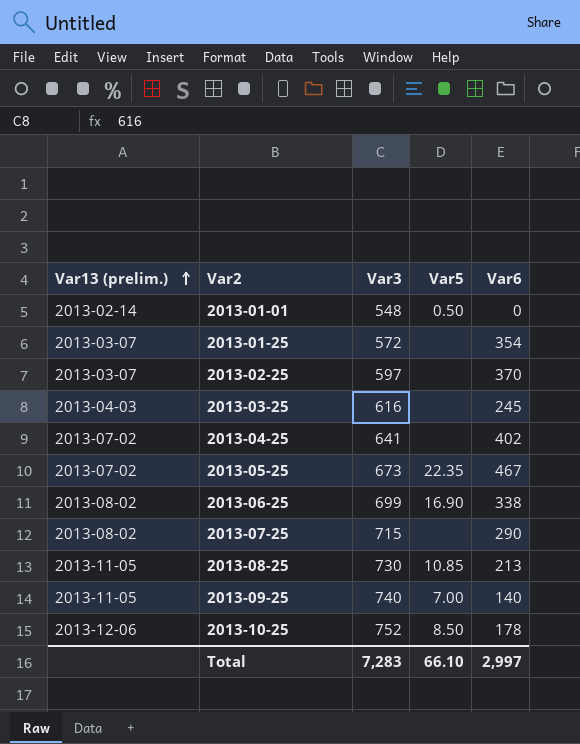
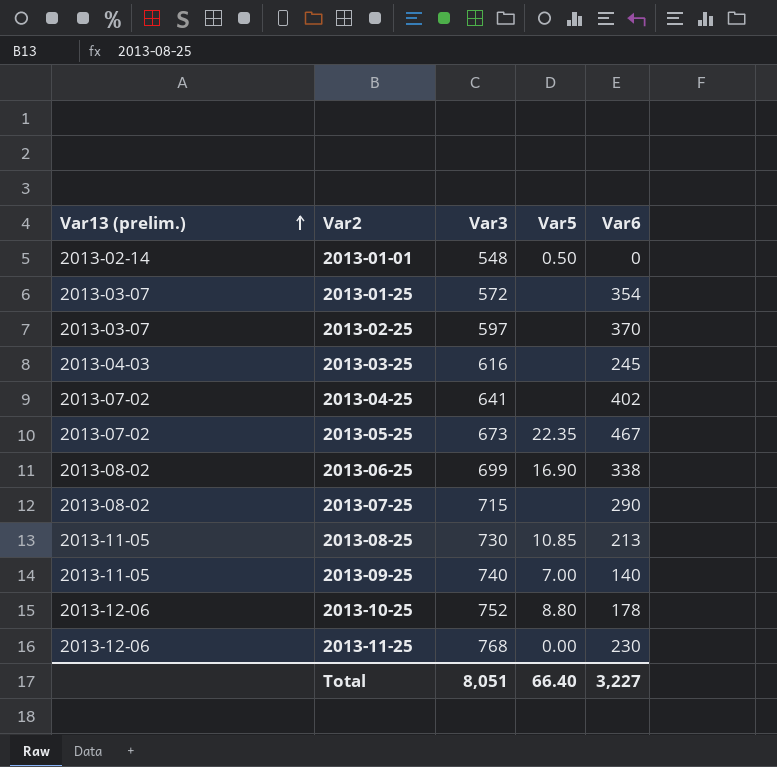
2013-10-25 | Var5: 8.50 -> 8.80
row 2013-11-25: none -> 2013-12-06 | 768 | 0.00 | 230
Total | Var3: 7,283 -> 8,051
Total | Var5: 66.10 -> 66.40
Total | Var6: 2,997 -> 3,227

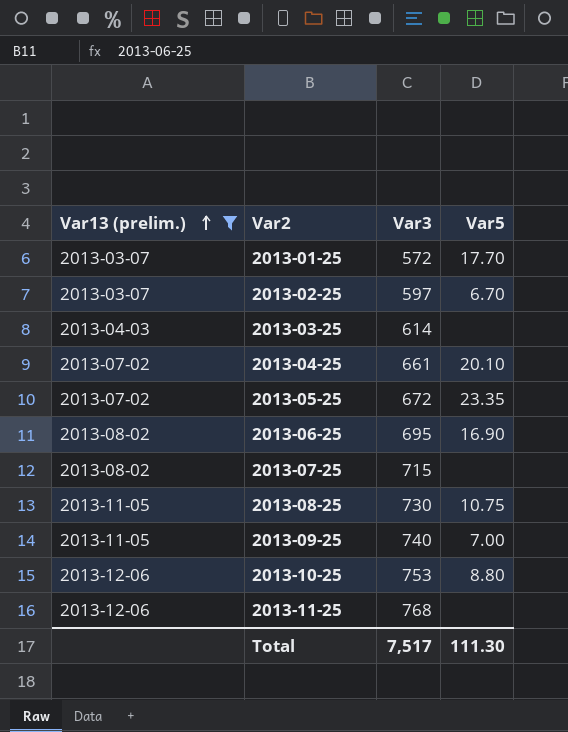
filter: none -> Var13 (prelim.) != 2013-02-14
column Var6 | position: 5 -> none
2013-01-25 | Var5: none -> 17.70
2013-02-25 | Var5: none -> 6.70
2013-03-25 | Var3: 616 -> 614
2013-04-25 | Var3: 641 -> 661
2013-04-25 | Var5: none -> 20.10
2013-05-25 | Var3: 673 -> 672
2013-05-25 | Var5: 22.35 -> 23.35
2013-06-25 | Var3: 699 -> 695
2013-08-25 | Var5: 10.85 -> 10.75
2013-10-25 | Var3: 752 -> 753
2013-11-25 | Var5: 0.00 -> none
Total | Var3: 8,051 -> 7,517
Total | Var5: 66.40 -> 111.30

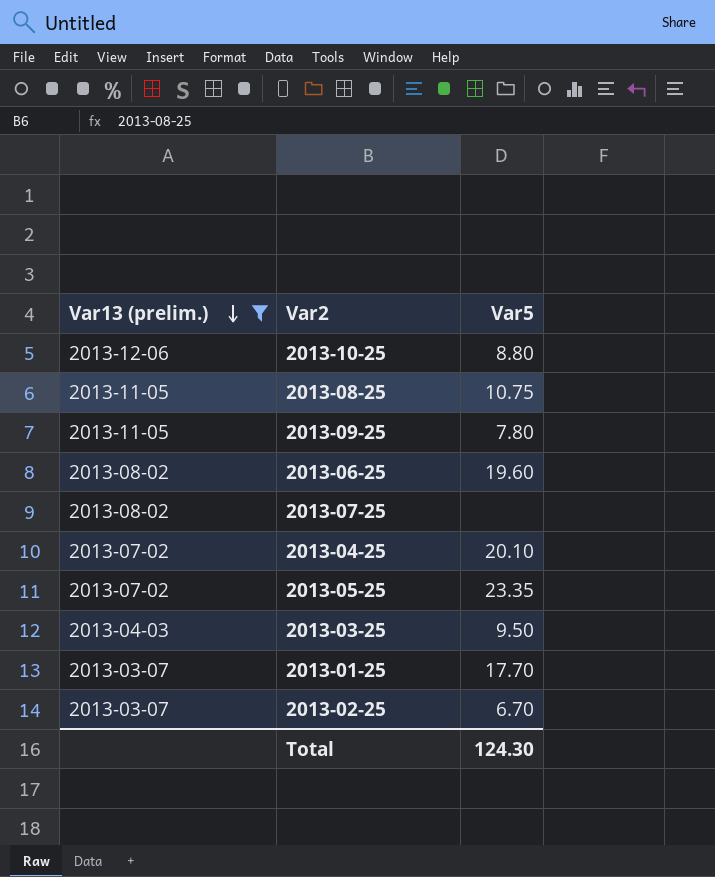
row order: Var13 (prelim.) ascending -> Var13 (prelim.) descending
column Var3 | position: 3 -> none
row 2013-11-25: 2013-12-06 | 768 | none -> none
2013-09-25 | Var5: 7.00 -> 7.80
2013-06-25 | Var5: 16.90 -> 19.60
2013-03-25 | Var5: none -> 9.50
Total | Var5: 111.30 -> 124.30

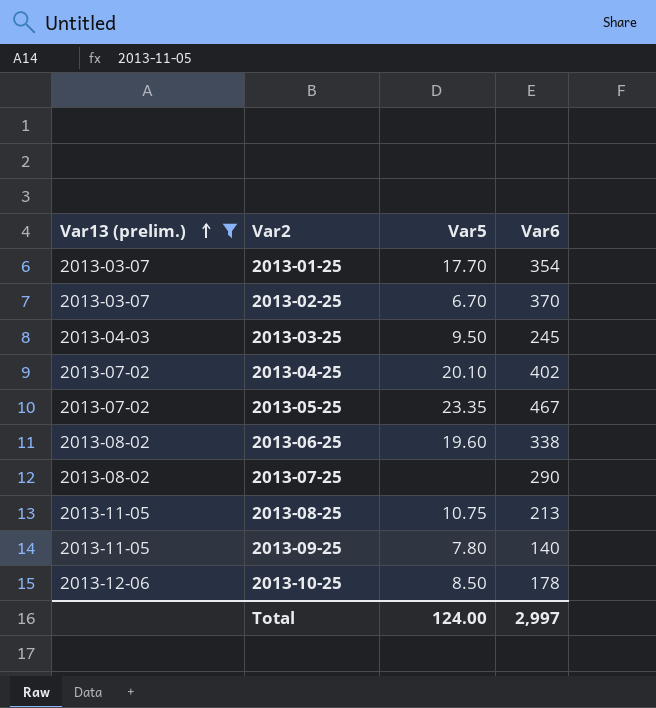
row order: Var13 (prelim.) descending -> Var13 (prelim.) ascending
column Var6 | position: none -> 4
2013-10-25 | Var5: 8.80 -> 8.50
Total | Var5: 124.30 -> 124.00

